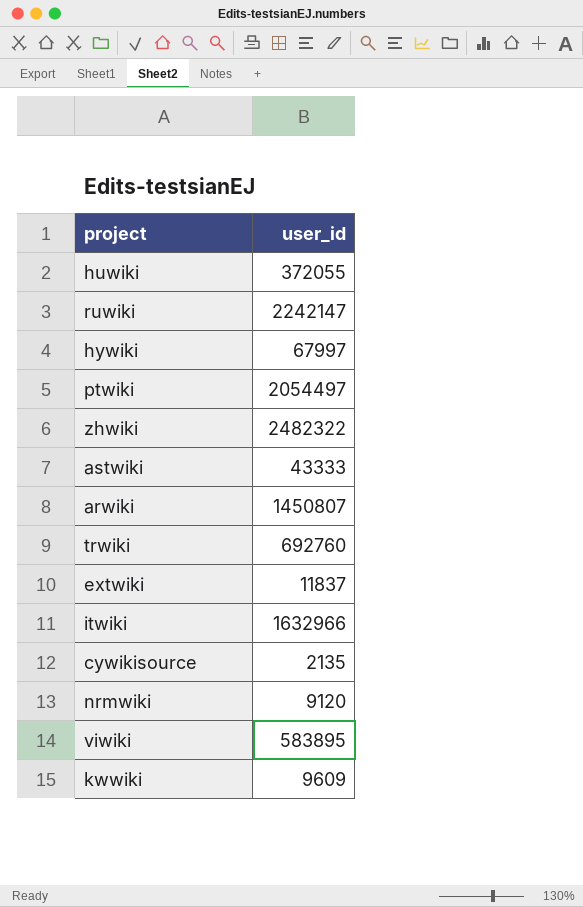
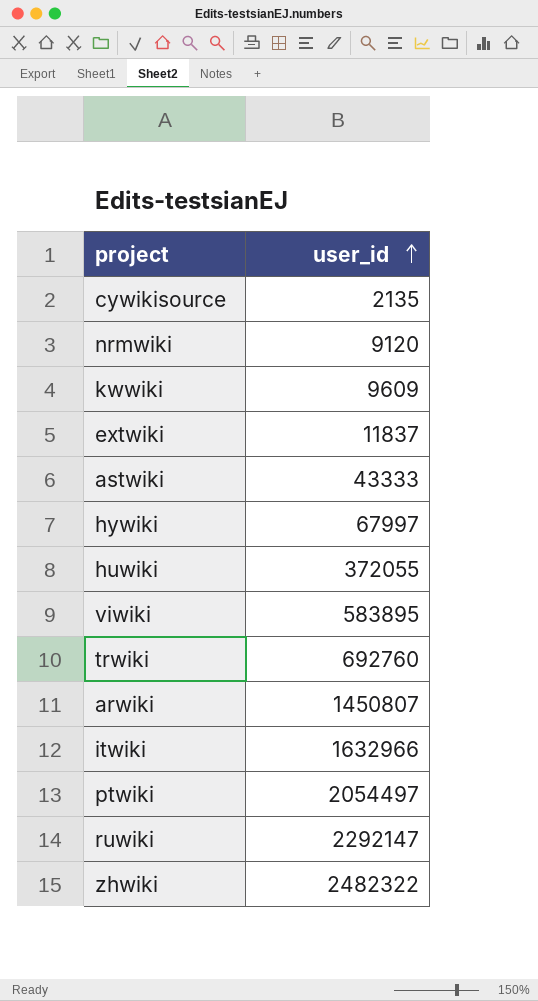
row order: none -> user_id ascending
ruwiki | user_id: 2242147 -> 2292147

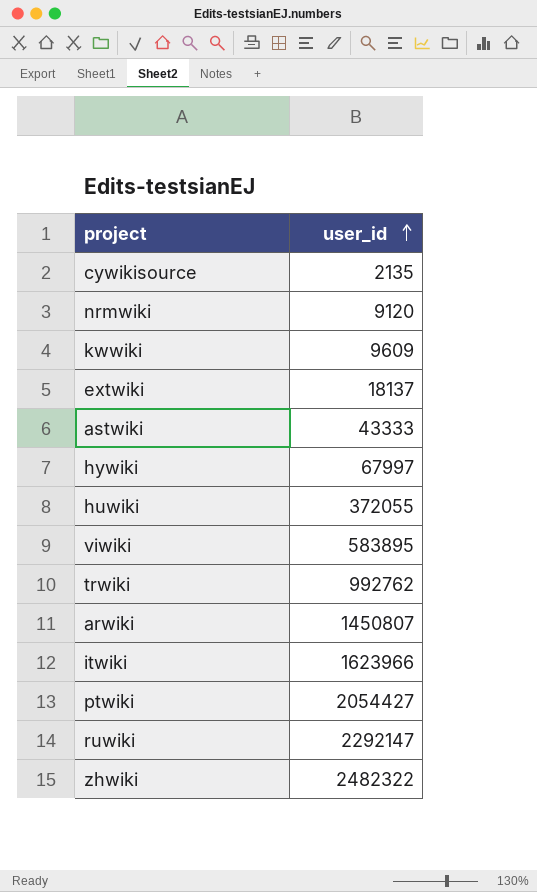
extwiki | user_id: 11837 -> 18137
trwiki | user_id: 692760 -> 992762
itwiki | user_id: 1632966 -> 1623966
ptwiki | user_id: 2054497 -> 2054427

